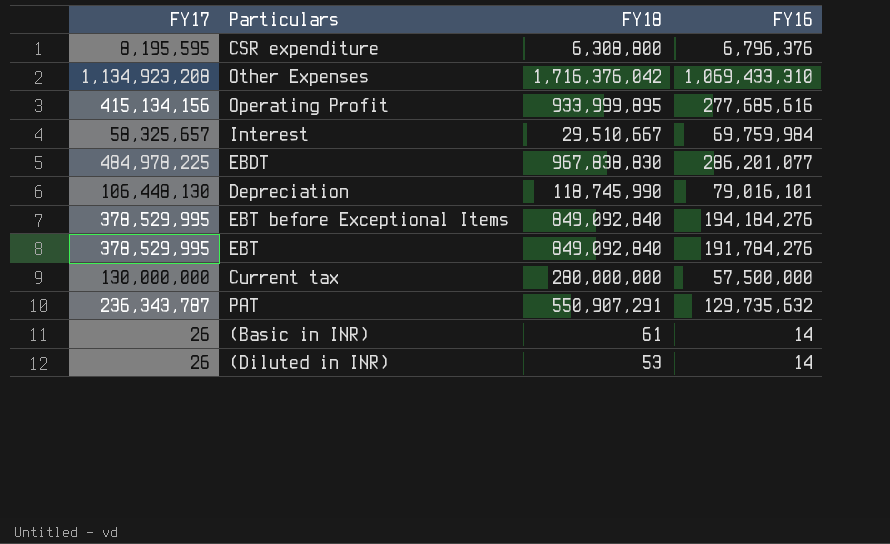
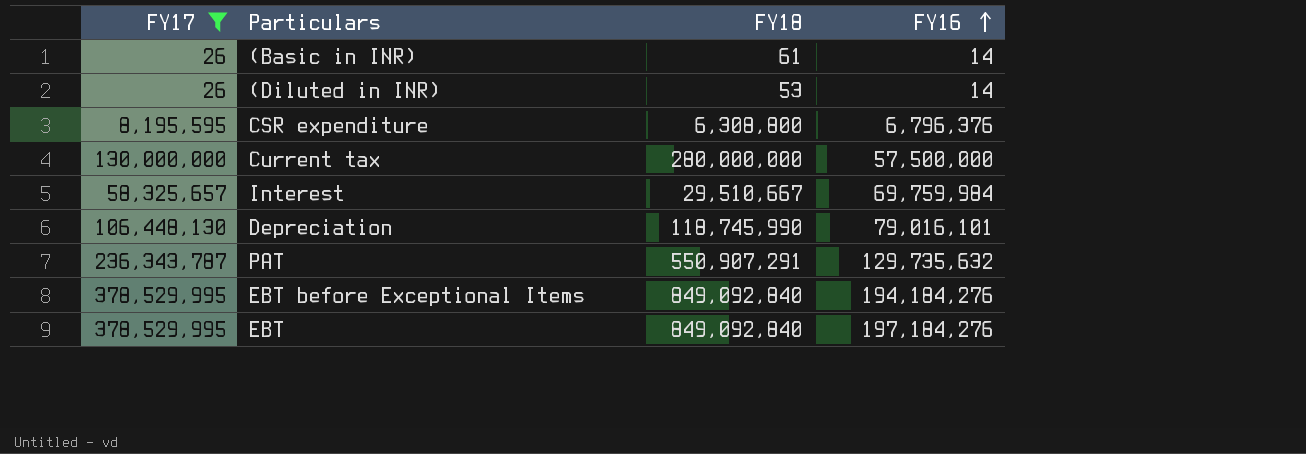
filter: none -> FY17 <= 378,529,995
row order: none -> FY16 ascending
EBT | FY16: 191,784,276 -> 197,184,276

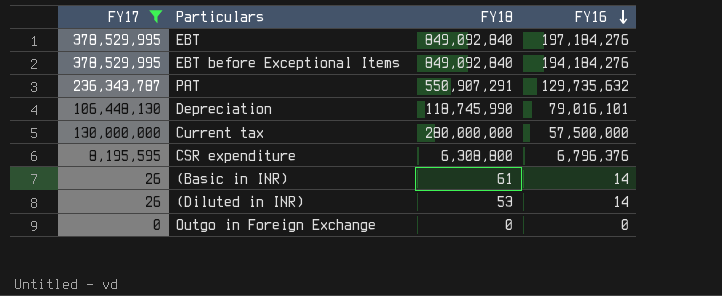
row order: FY16 ascending -> FY16 descending
row Interest: 58,325,657 | 29,510,667 | 69,759,984 -> none
row Outgo in Foreign Exchange: none -> 0 | 0 | 0

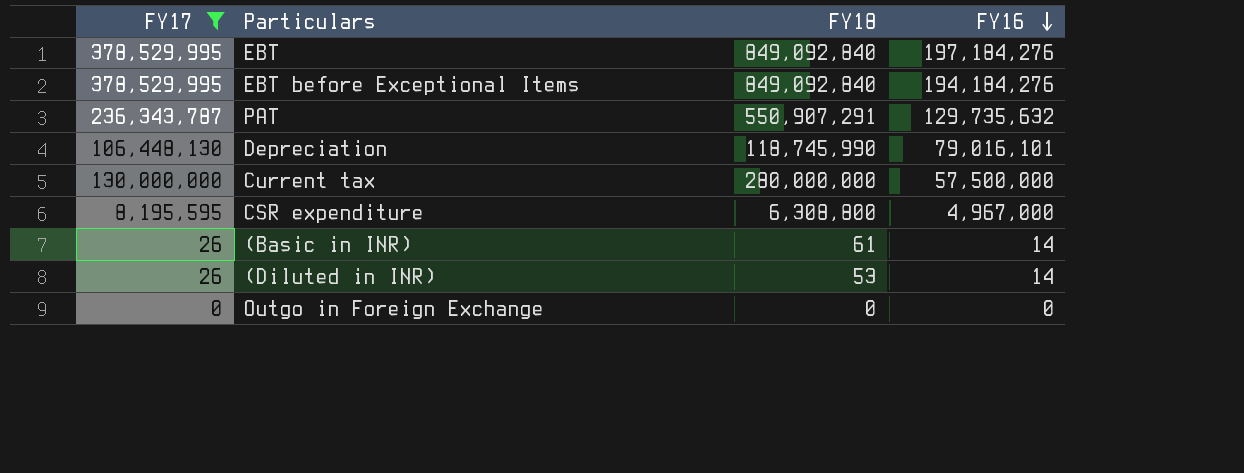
CSR expenditure | FY16: 6,796,376 -> 4,967,000

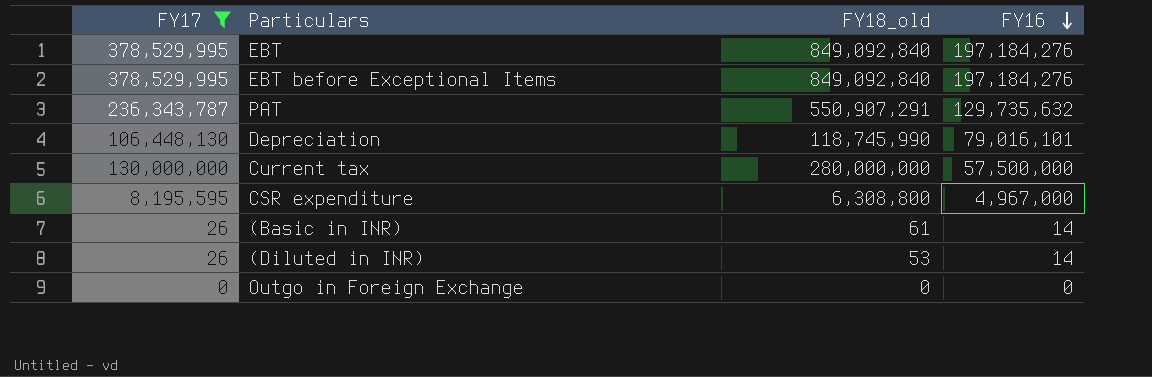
column name: FY18 -> FY18_old
EBT before Exceptional Items | FY16: 194,184,276 -> 197,184,276

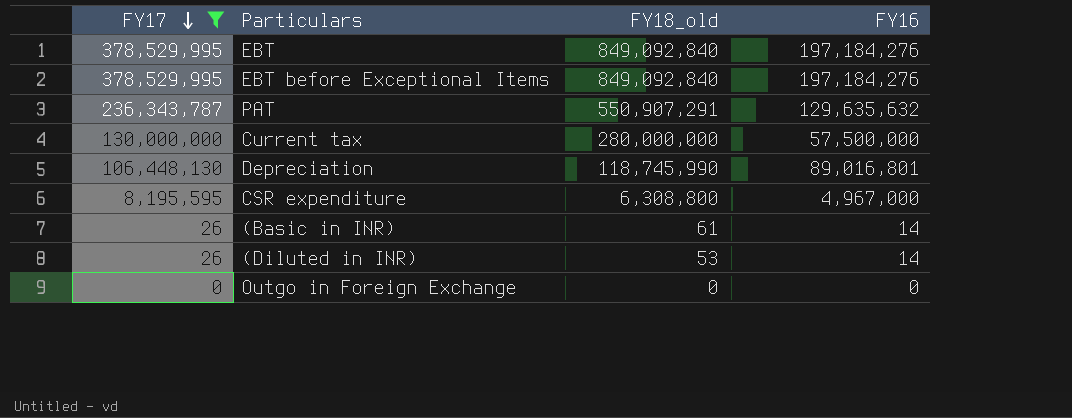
row order: FY16 descending -> FY17 descending
PAT | FY16: 129,735,632 -> 129,635,632
Depreciation | FY16: 79,016,101 -> 89,016,801

